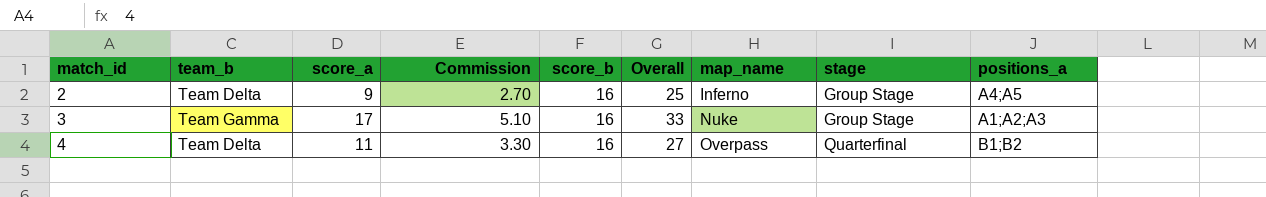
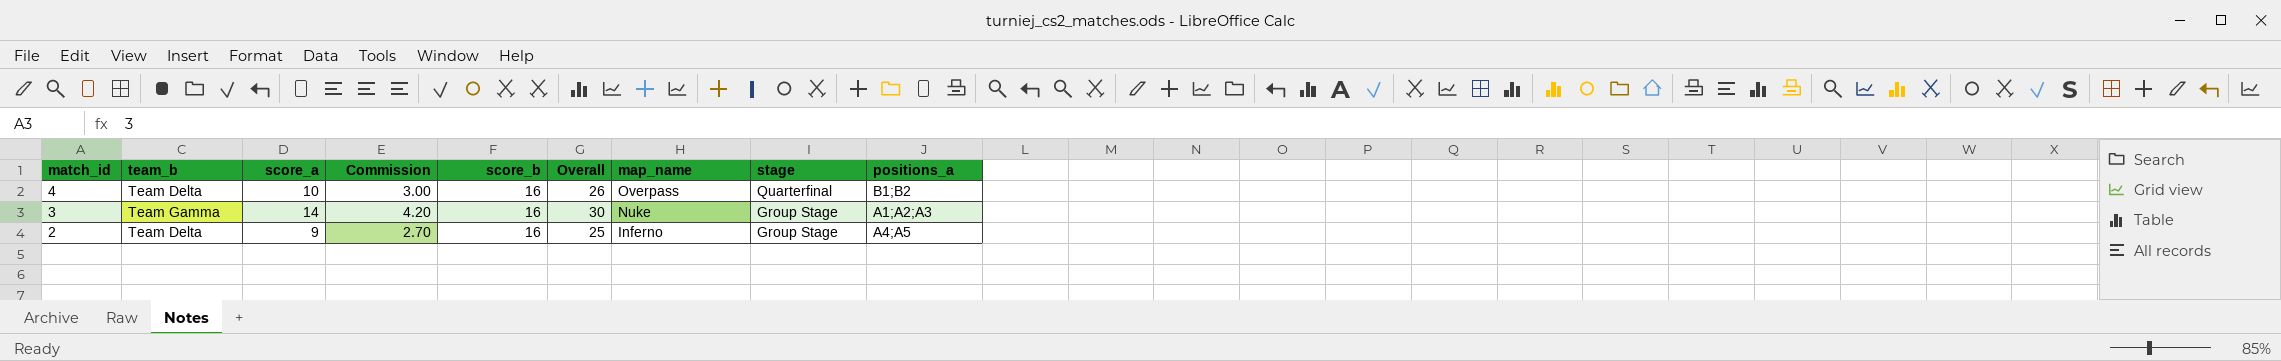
row order: match_id ascending -> match_id descending
4 | score_a: 11 -> 10
4 | Commission: 3.30 -> 3.00
4 | Overall: 27 -> 26
3 | score_a: 17 -> 14
3 | Commission: 5.10 -> 4.20
3 | Overall: 33 -> 30

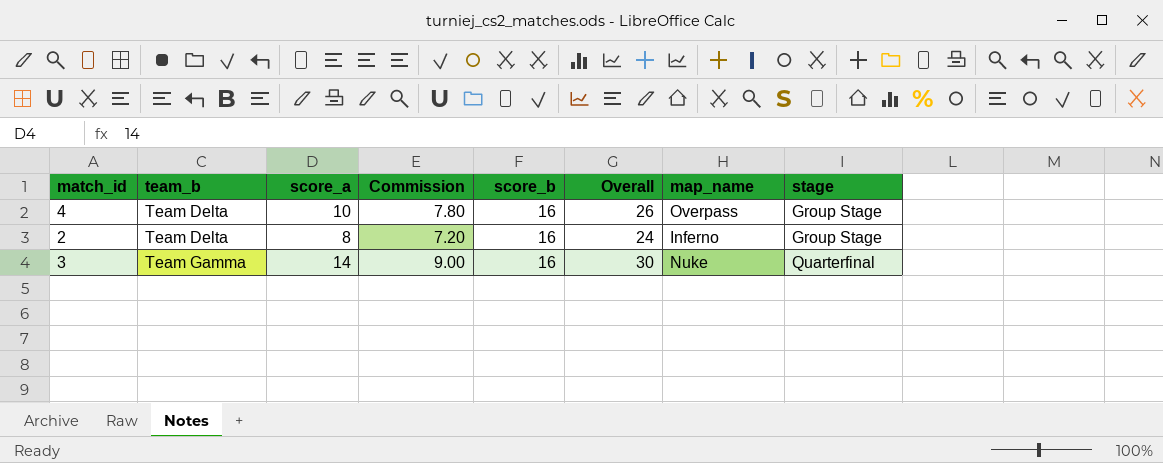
row order: match_id descending -> team_b ascending
column positions_a | position: 9 -> none
column Commission | formula: [score_a] * 0.3 -> [Overall] * 0.3
4 | stage: Quarterfinal -> Group Stage
2 | score_a: 9 -> 8
2 | Overall: 25 -> 24
3 | stage: Group Stage -> Quarterfinal

